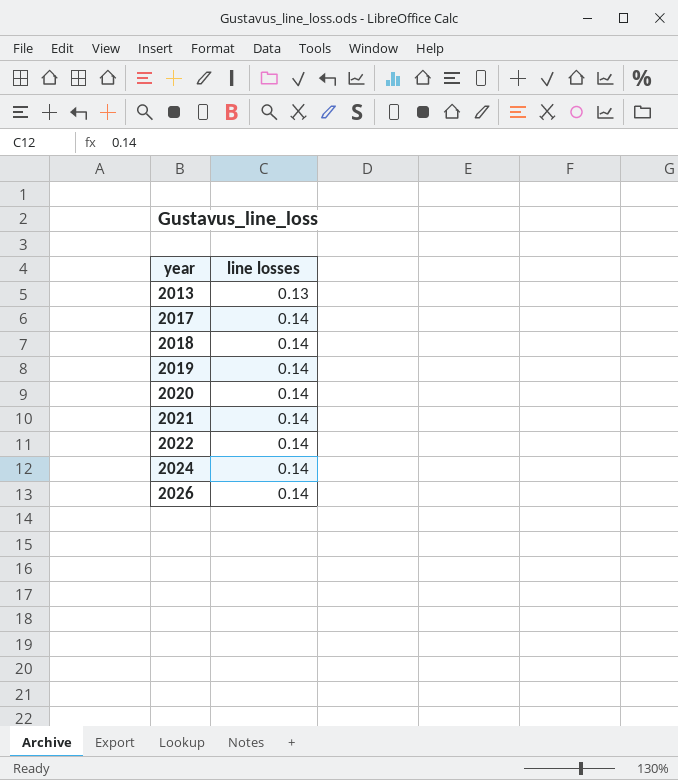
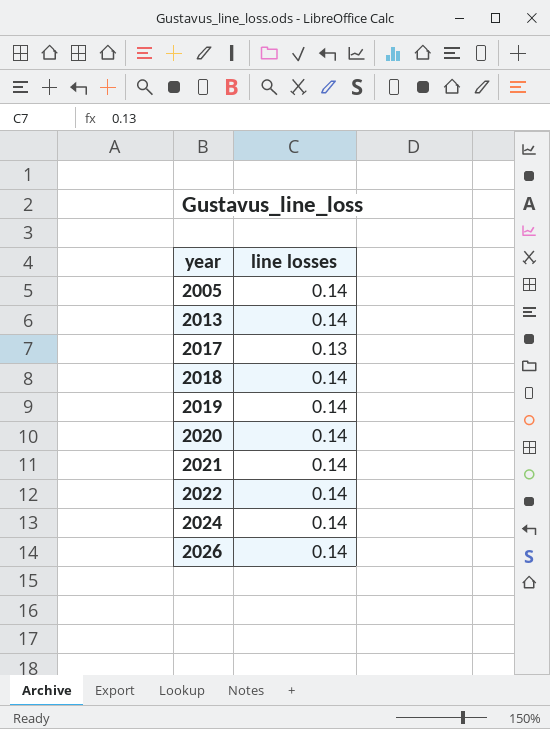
row 2005: none -> 0.14
2013 | line losses: 0.13 -> 0.14
2017 | line losses: 0.14 -> 0.13

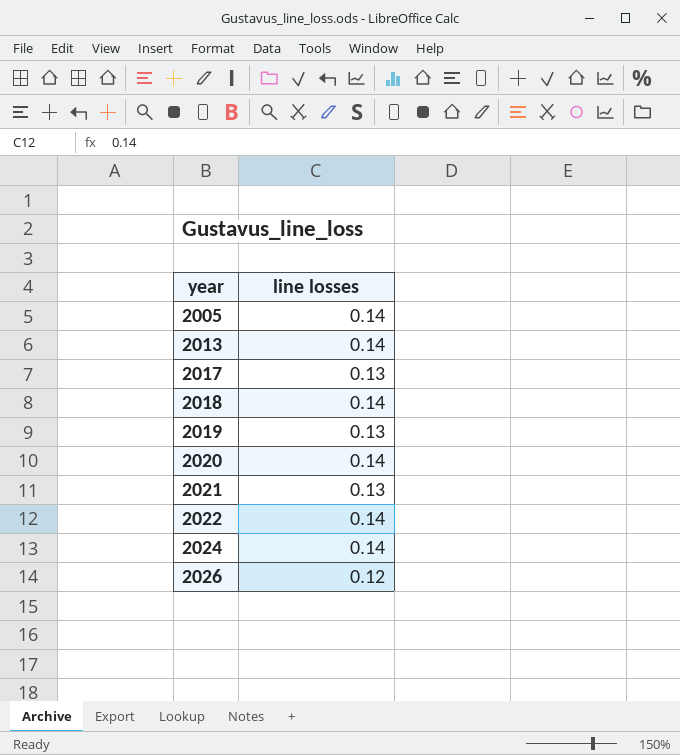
2019 | line losses: 0.14 -> 0.13
2021 | line losses: 0.14 -> 0.13
2026 | line losses: 0.14 -> 0.12

